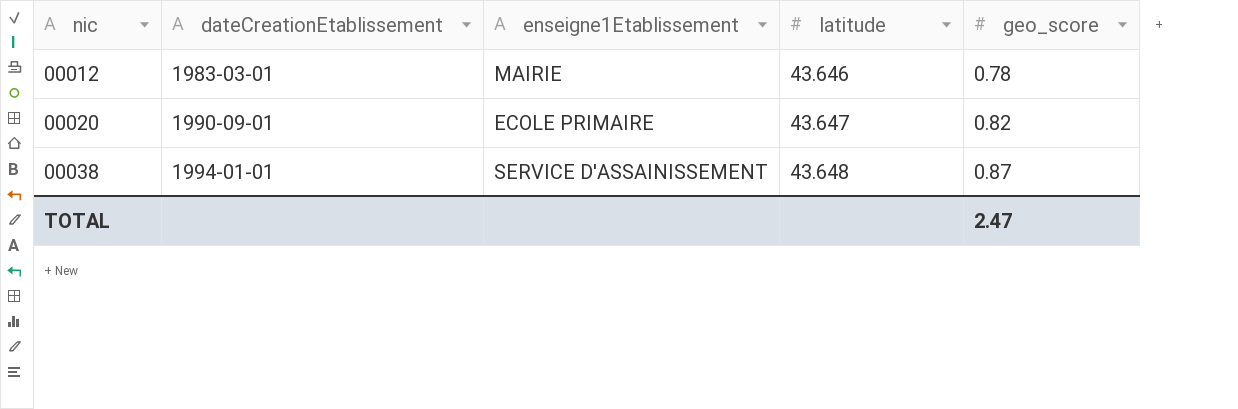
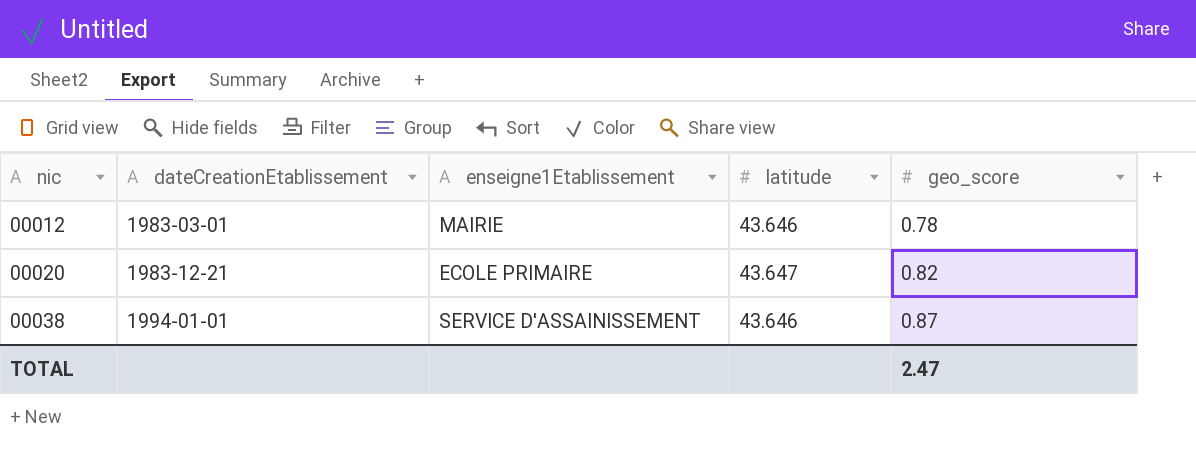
00020 | dateCreationEtablissement: 1990-09-01 -> 1983-12-21
00038 | latitude: 43.648 -> 43.646

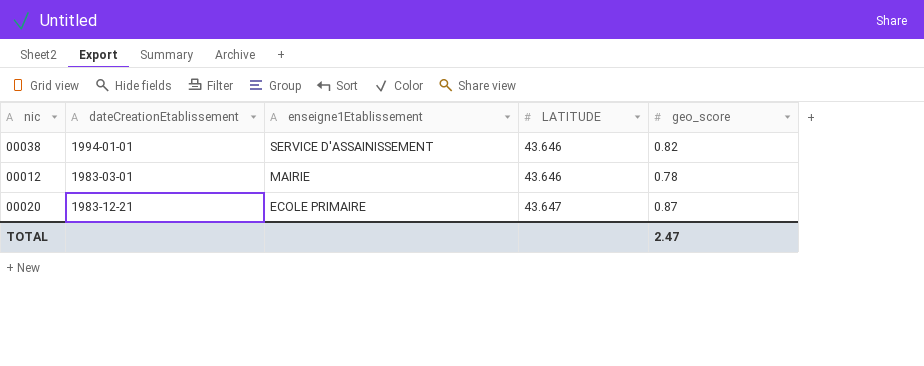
row order: nic ascending -> enseigne1Etablissement descending
column name: latitude -> LATITUDE
00038 | geo_score: 0.87 -> 0.82
00020 | geo_score: 0.82 -> 0.87

